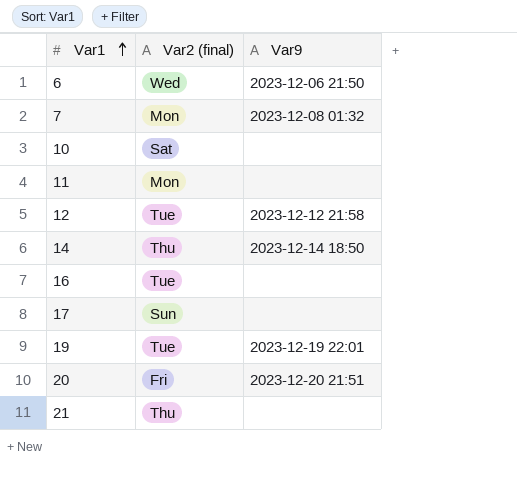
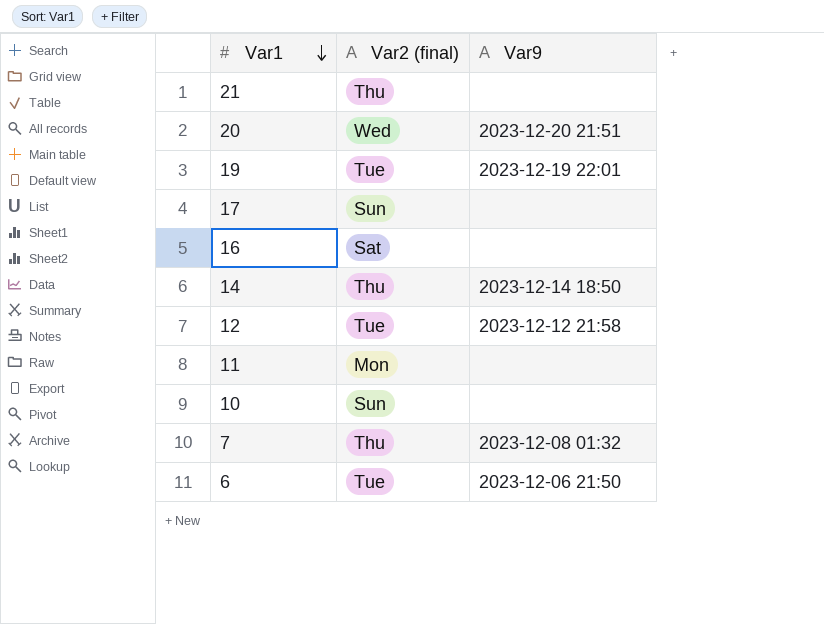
row order: Var1 ascending -> Var1 descending
20 | Var2 (final): Fri -> Wed
16 | Var2 (final): Tue -> Sat
10 | Var2 (final): Sat -> Sun
7 | Var2 (final): Mon -> Thu
6 | Var2 (final): Wed -> Tue

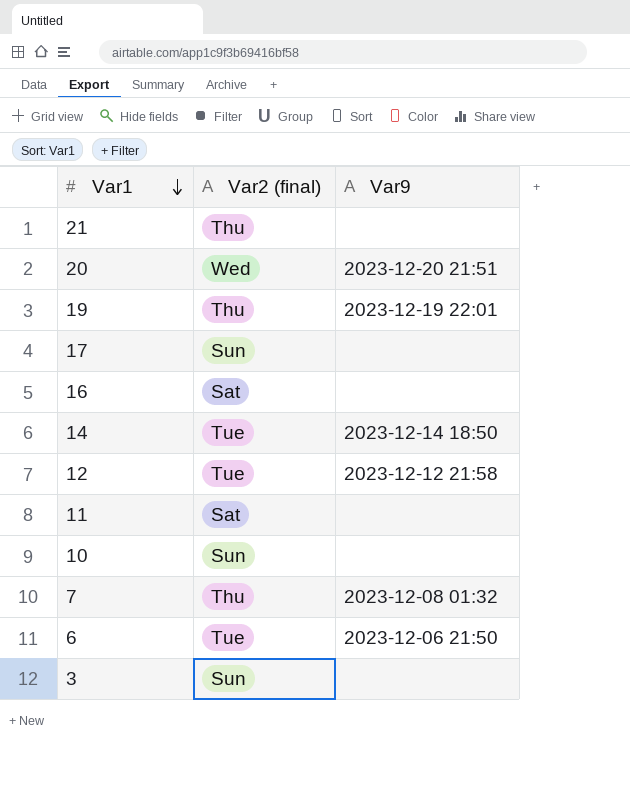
19 | Var2 (final): Tue -> Thu
14 | Var2 (final): Thu -> Tue
11 | Var2 (final): Mon -> Sat
row 3: none -> Sun | none

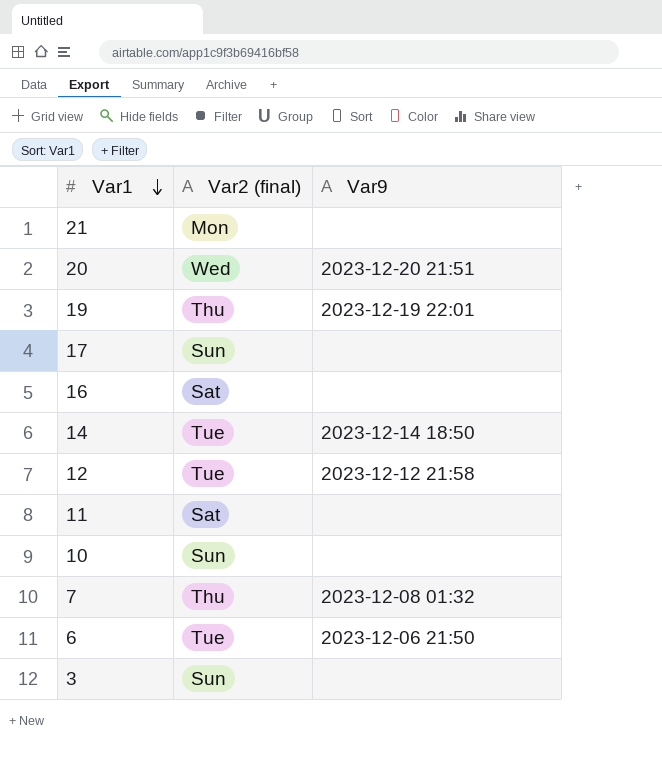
21 | Var2 (final): Thu -> Mon

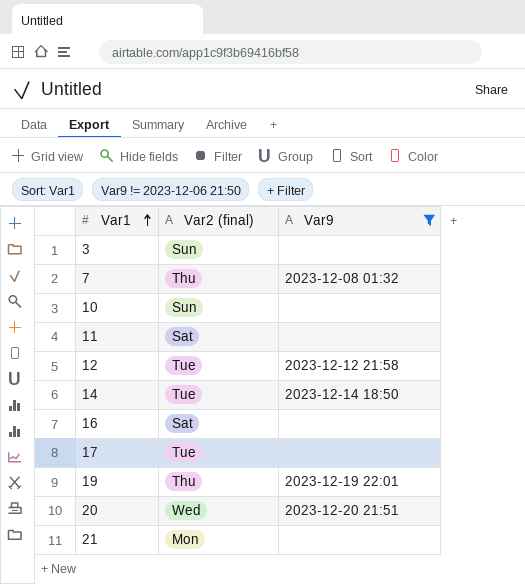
filter: none -> Var9 != 2023-12-06 21:50
row order: Var1 descending -> Var1 ascending
17 | Var2 (final): Sun -> Tue

